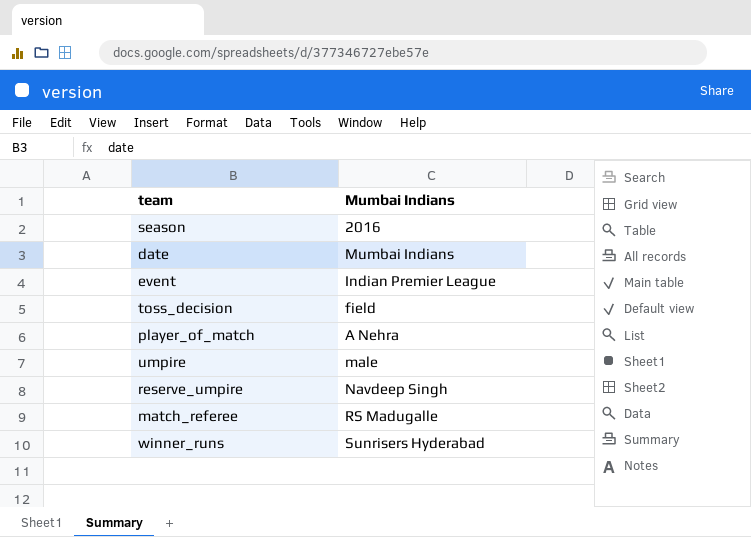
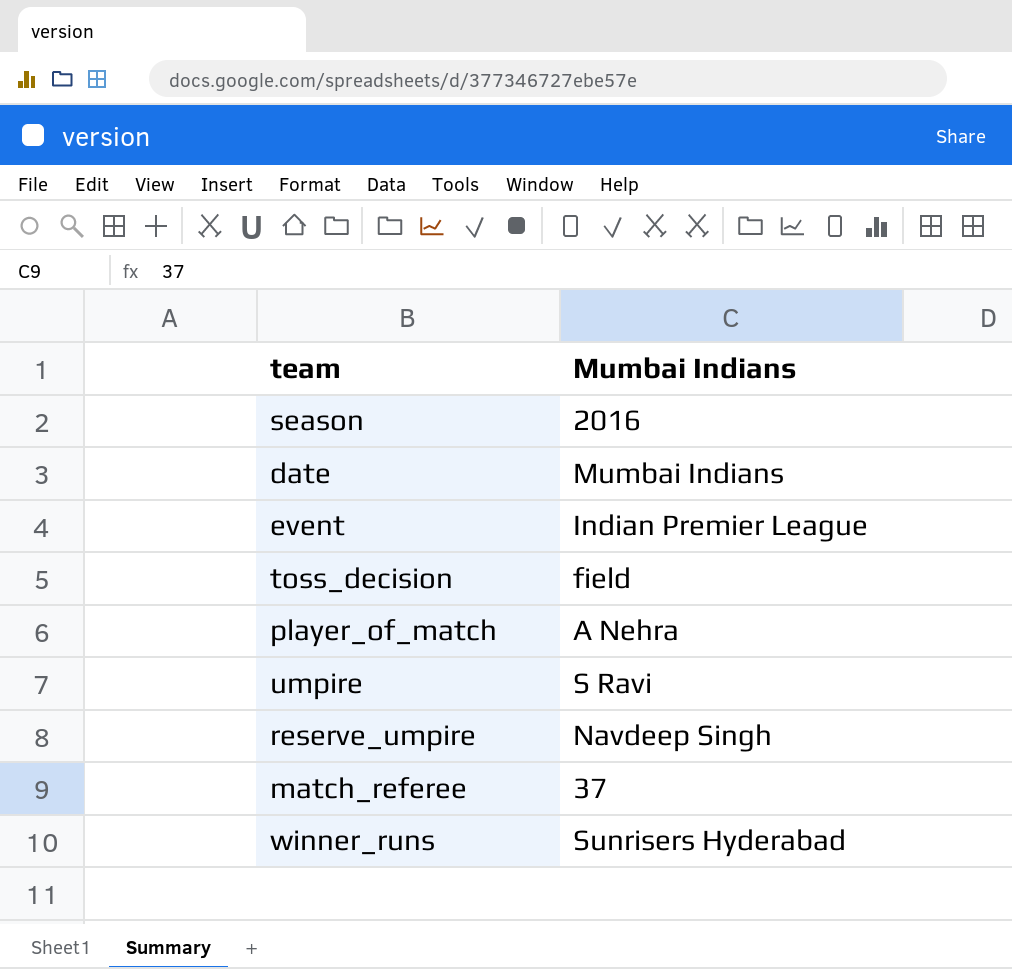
umpire | Mumbai Indians: male -> S Ravi
match_referee | Mumbai Indians: RS Madugalle -> 37

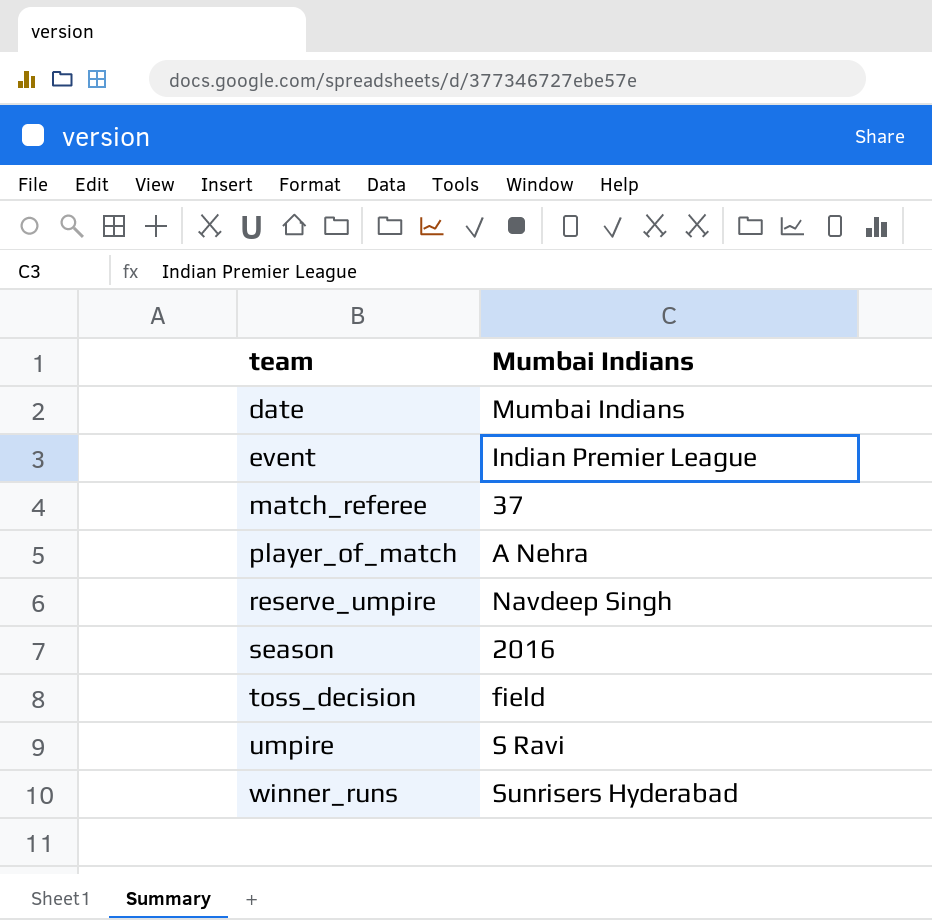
row order: none -> team ascending

